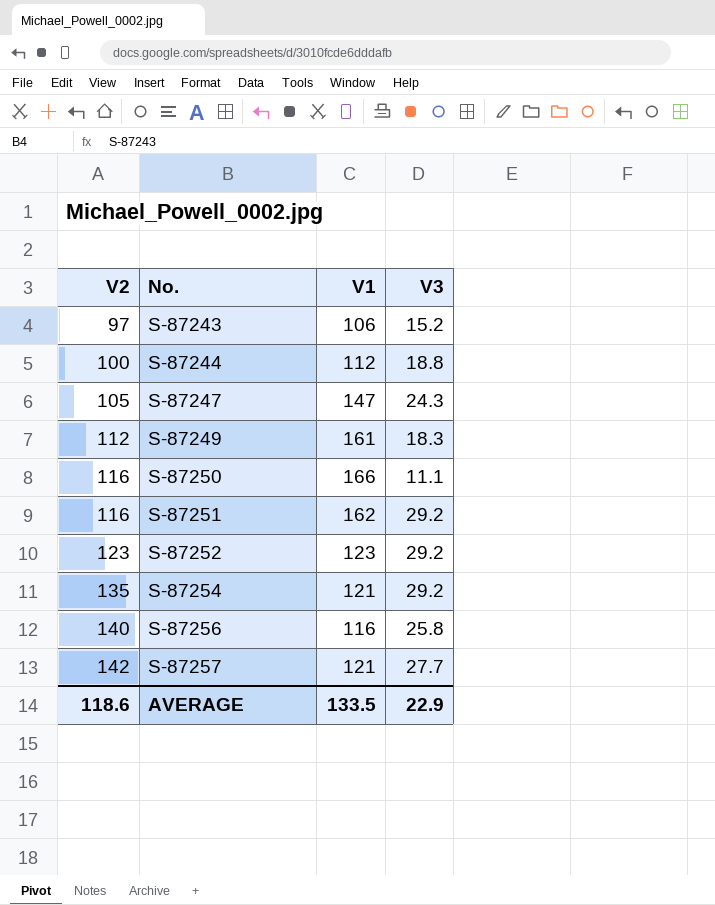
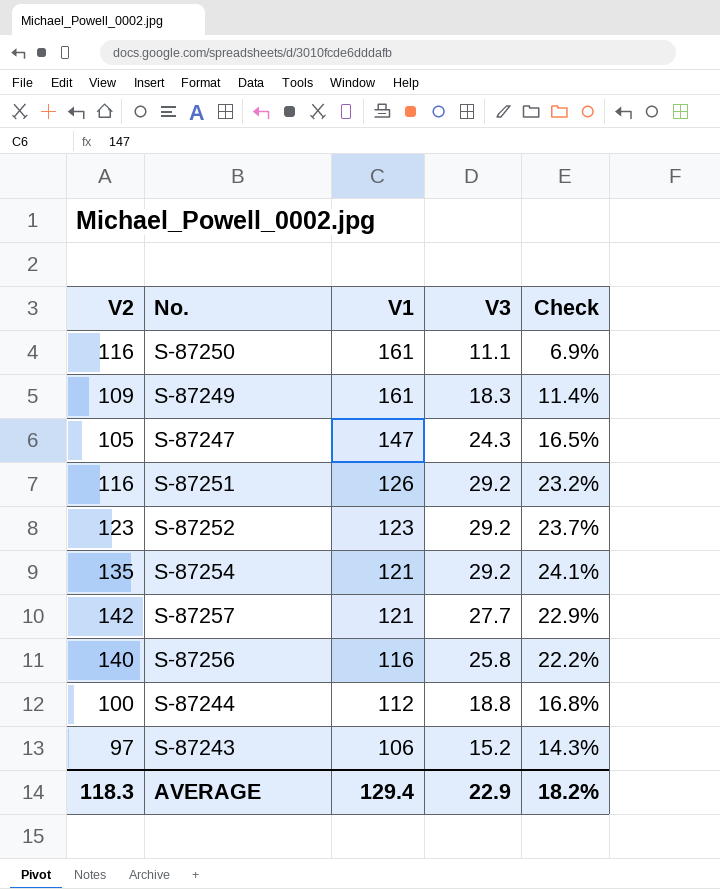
row order: V2 ascending -> V1 descending
column Check | formula: none -> [V3] / [V1]
S-87250 | V1: 166 -> 161
S-87249 | V2: 112 -> 109
S-87251 | V1: 162 -> 126
AVERAGE | V2: 118.6 -> 118.3
AVERAGE | V1: 133.5 -> 129.4

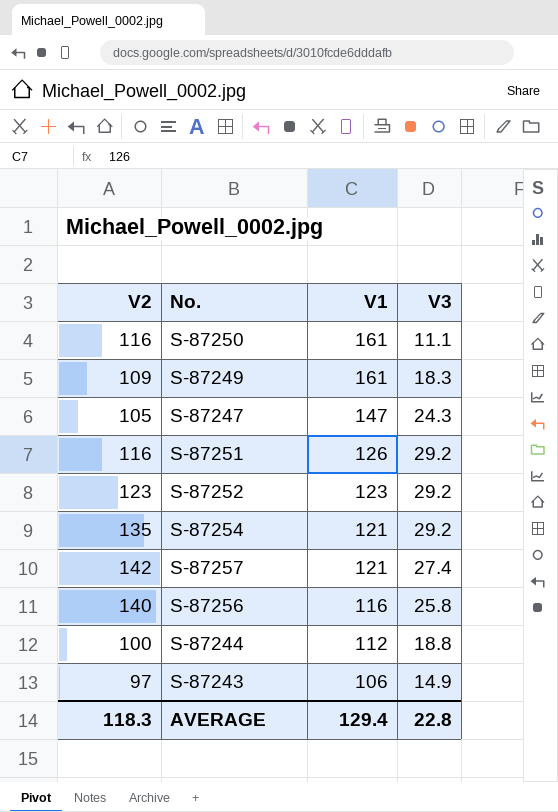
column Check | formula: [V3] / [V1] -> none
S-87257 | V3: 27.7 -> 27.4
S-87243 | V3: 15.2 -> 14.9
AVERAGE | V3: 22.9 -> 22.8

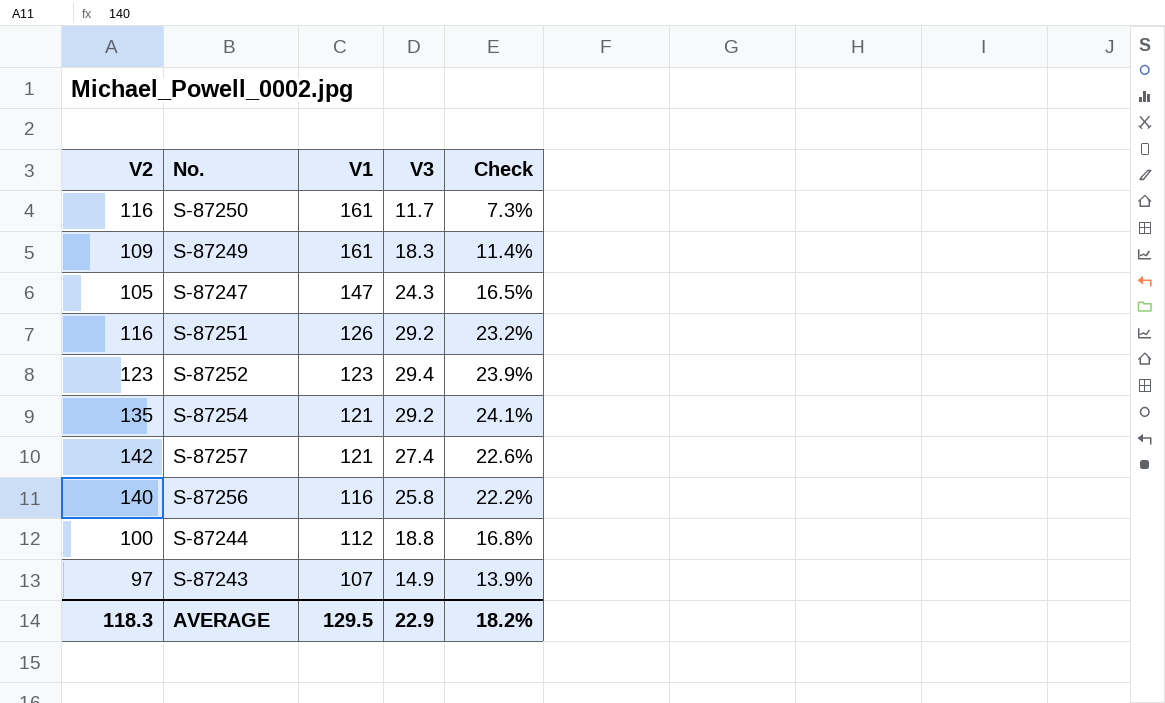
column Check | formula: none -> [V3] / [V1]
S-87250 | V3: 11.1 -> 11.7
S-87252 | V3: 29.2 -> 29.4
S-87243 | V1: 106 -> 107
AVERAGE | V1: 129.4 -> 129.5
AVERAGE | V3: 22.8 -> 22.9

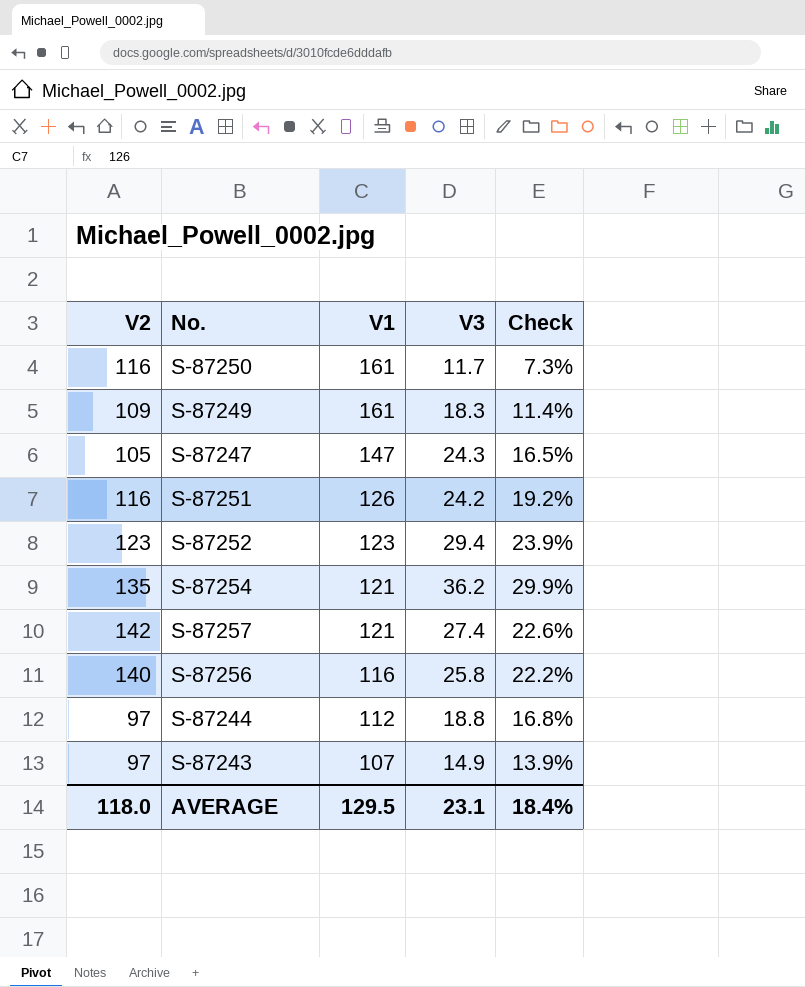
S-87251 | V3: 29.2 -> 24.2
S-87251 | Check: 23.2% -> 19.2%
S-87254 | V3: 29.2 -> 36.2
S-87254 | Check: 24.1% -> 29.9%
S-87244 | V2: 100 -> 97
AVERAGE | V2: 118.3 -> 118.0
AVERAGE | V3: 22.9 -> 23.1
AVERAGE | Check: 18.2% -> 18.4%

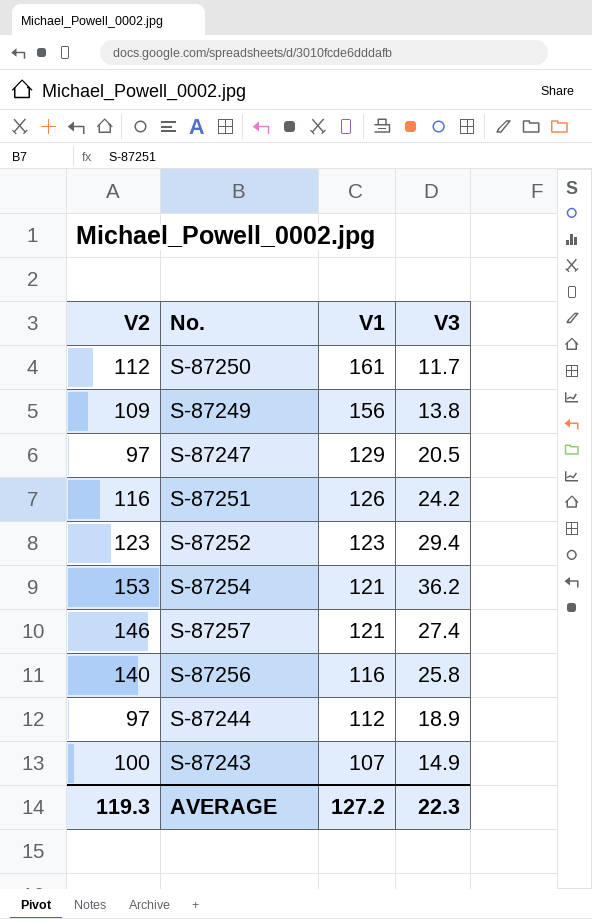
column Check | formula: [V3] / [V1] -> none
S-87250 | V2: 116 -> 112
S-87249 | V1: 161 -> 156
S-87249 | V3: 18.3 -> 13.8
S-87247 | V2: 105 -> 97
S-87247 | V1: 147 -> 129
S-87247 | V3: 24.3 -> 20.5
S-87254 | V2: 135 -> 153
S-87257 | V2: 142 -> 146
S-87244 | V3: 18.8 -> 18.9
S-87243 | V2: 97 -> 100
AVERAGE | V2: 118.0 -> 119.3
AVERAGE | V1: 129.5 -> 127.2
AVERAGE | V3: 23.1 -> 22.3

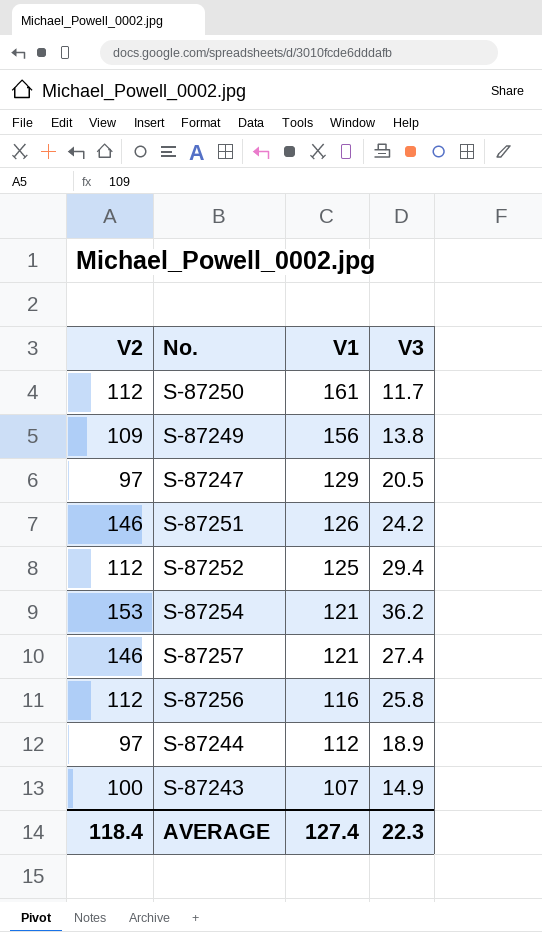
S-87251 | V2: 116 -> 146
S-87252 | V2: 123 -> 112
S-87252 | V1: 123 -> 125
S-87256 | V2: 140 -> 112
AVERAGE | V2: 119.3 -> 118.4
AVERAGE | V1: 127.2 -> 127.4

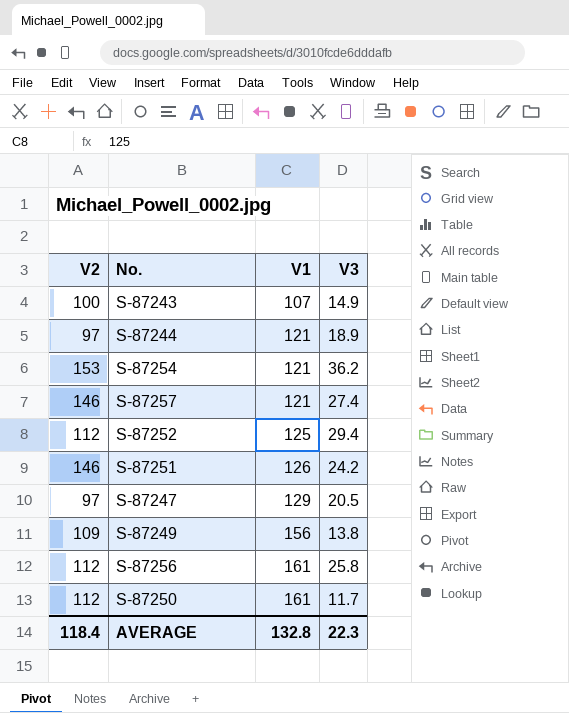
row order: V1 descending -> V1 ascending
S-87244 | V1: 112 -> 121
S-87256 | V1: 116 -> 161
AVERAGE | V1: 127.4 -> 132.8

